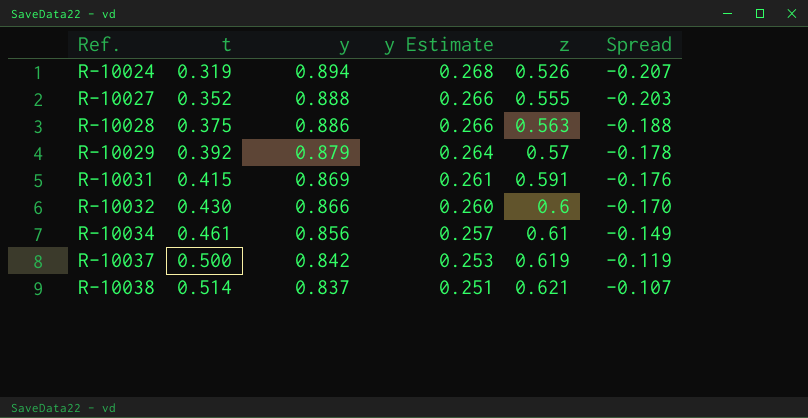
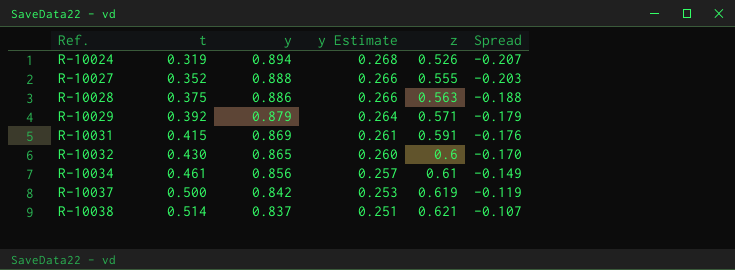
R-10029 | z: 0.57 -> 0.571
R-10029 | Spread: -0.178 -> -0.179
R-10032 | y: 0.866 -> 0.865

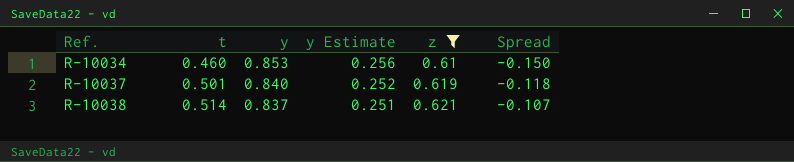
filter: none -> z >= 0.61
R-10034 | t: 0.461 -> 0.460
R-10034 | y: 0.856 -> 0.853
R-10034 | y Estimate: 0.257 -> 0.256
R-10034 | Spread: -0.149 -> -0.150
R-10037 | t: 0.500 -> 0.501
R-10037 | y: 0.842 -> 0.840
R-10037 | y Estimate: 0.253 -> 0.252
R-10037 | Spread: -0.119 -> -0.118

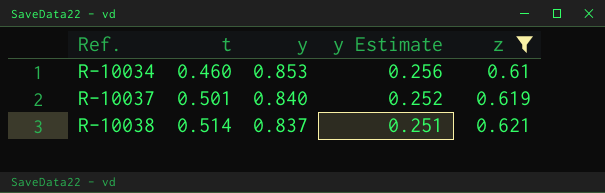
column Spread | formula: [t] - [z] -> none

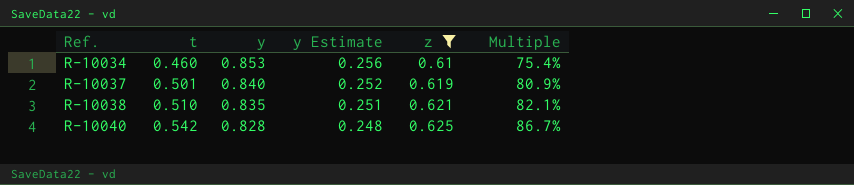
column Multiple | formula: none -> [t] / [z]
R-10038 | t: 0.514 -> 0.510
R-10038 | y: 0.837 -> 0.835
row R-10040: none -> 0.542 | 0.828 | 0.248 | 0.625 | 86.7%

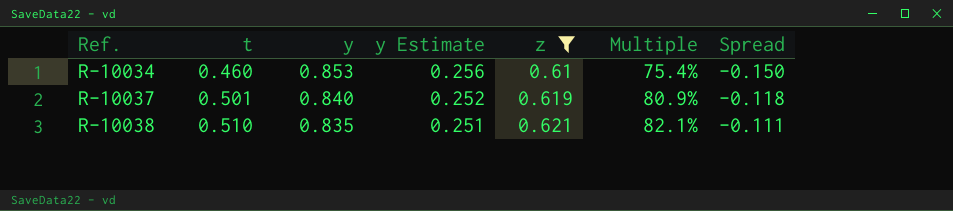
column Spread | formula: none -> [t] - [z]
row R-10040: 0.542 | 0.828 | 0.248 | 0.625 | 86.7% -> none

